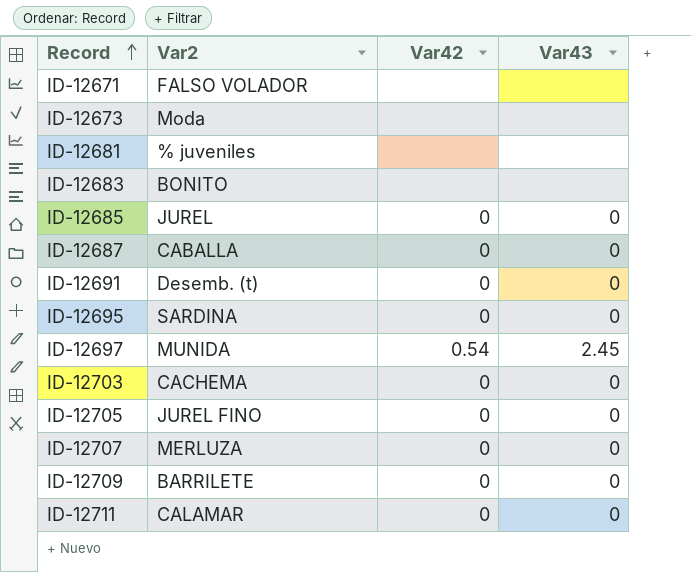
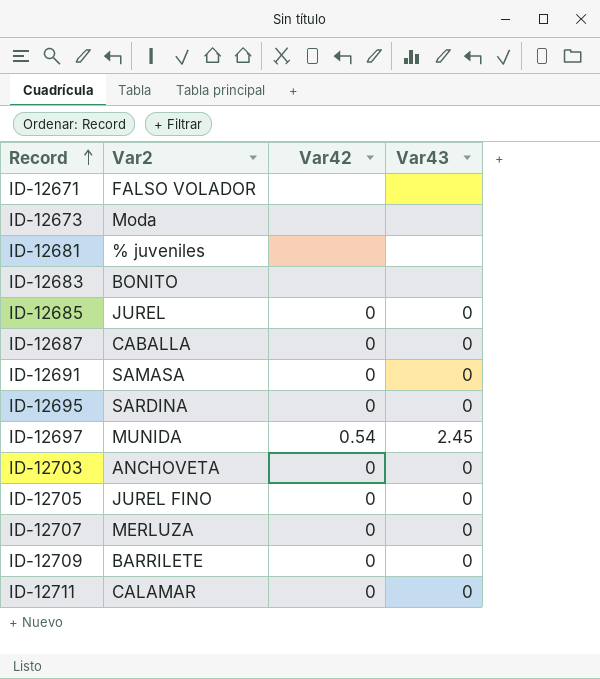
ID-12691 | Var2: Desemb. (t) -> SAMASA
ID-12703 | Var2: CACHEMA -> ANCHOVETA

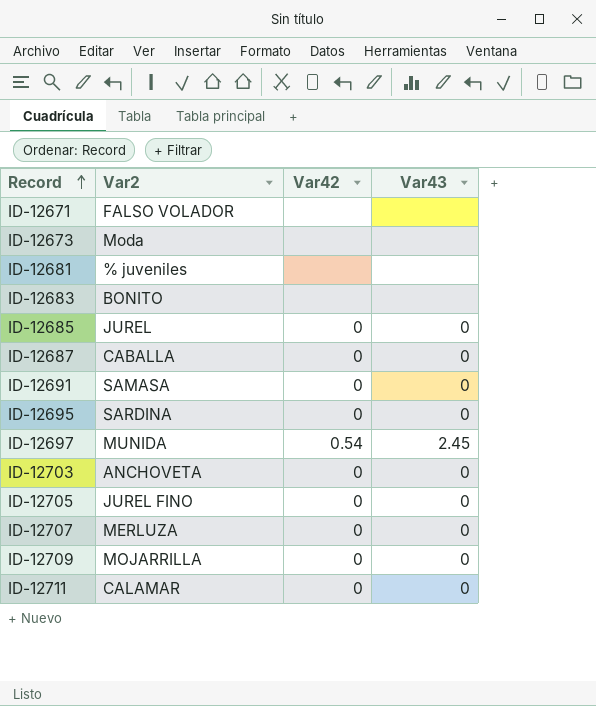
ID-12709 | Var2: BARRILETE -> MOJARRILLA

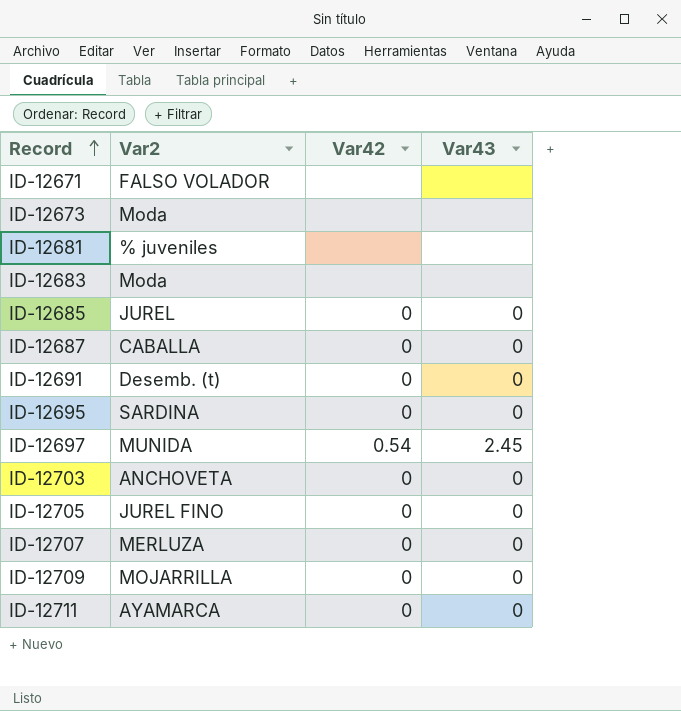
ID-12683 | Var2: BONITO -> Moda
ID-12691 | Var2: SAMASA -> Desemb. (t)
ID-12711 | Var2: CALAMAR -> AYAMARCA

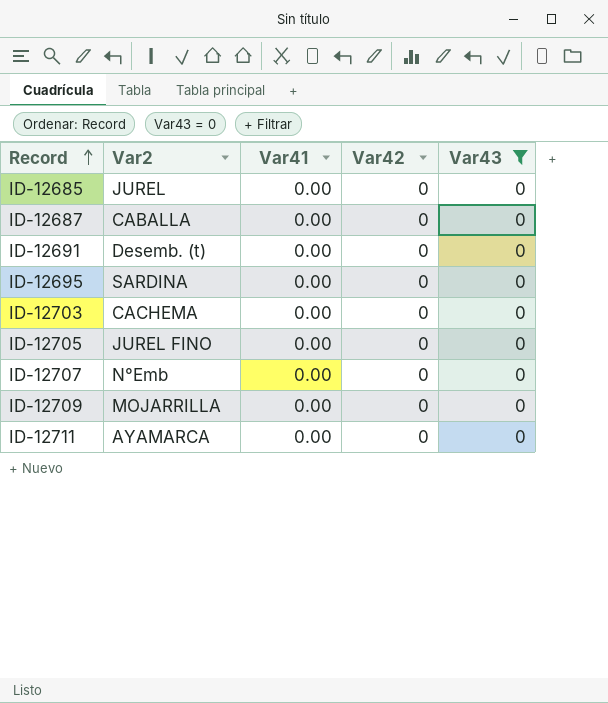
filter: none -> Var43 = 0
column Var41 | position: none -> 3
ID-12703 | Var2: ANCHOVETA -> CACHEMA
ID-12707 | Var2: MERLUZA -> N°Emb

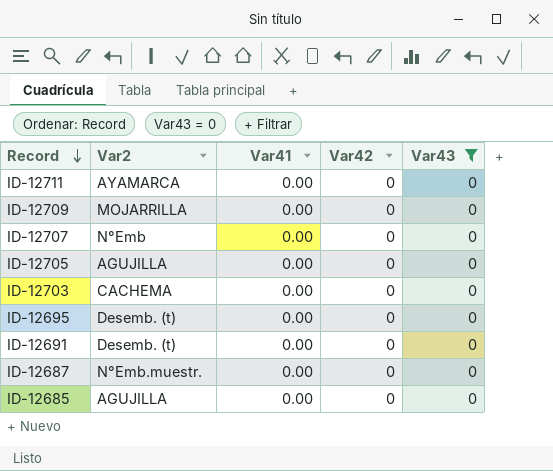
row order: Record ascending -> Record descending
ID-12705 | Var2: JUREL FINO -> AGUJILLA
ID-12695 | Var2: SARDINA -> Desemb. (t)
ID-12687 | Var2: CABALLA -> N°Emb.muestr.
ID-12685 | Var2: JUREL -> AGUJILLA

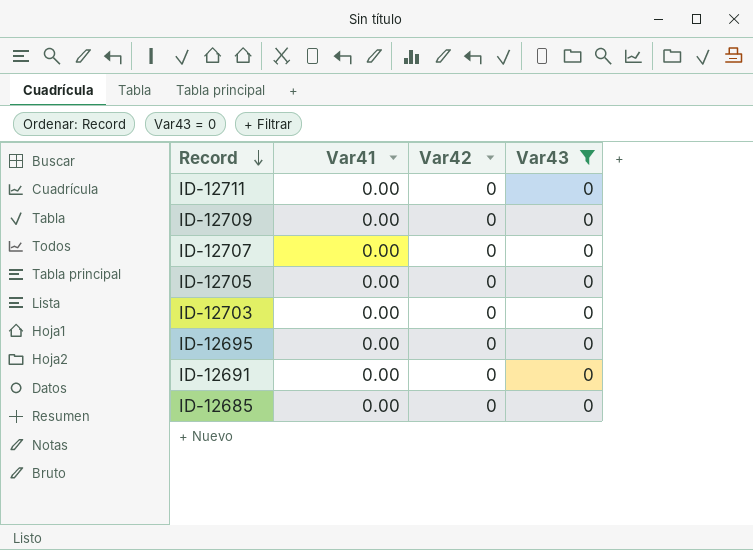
column Var2 | position: 2 -> none
row ID-12687: N°Emb.muestr. | 0.00 | 0 | 0 -> none

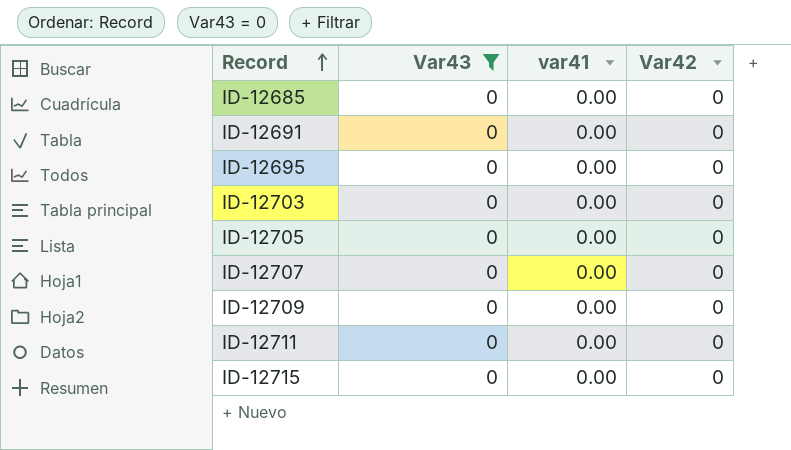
row order: Record descending -> Record ascending
column Var43 | position: 4 -> 2
column name: Var41 -> var41
row ID-12715: none -> 0 | 0.00 | 0

